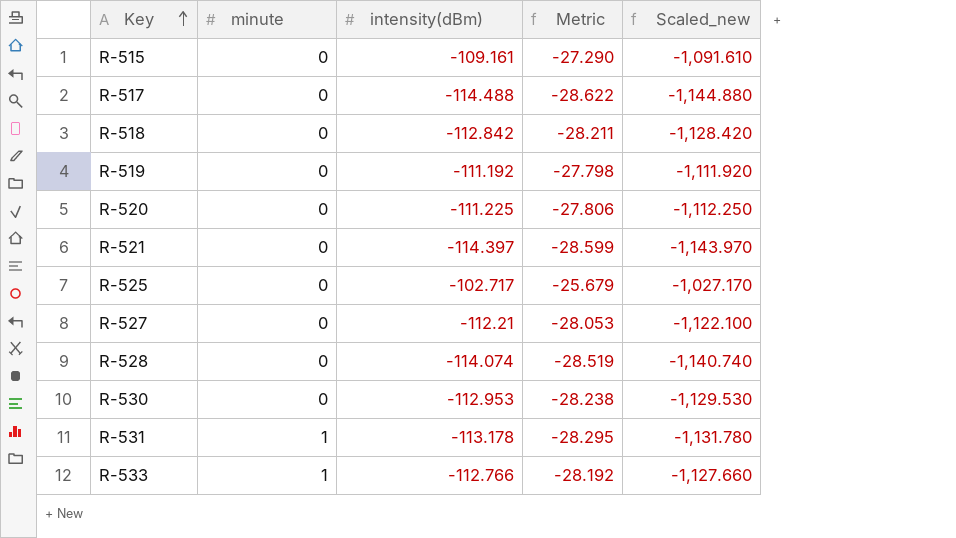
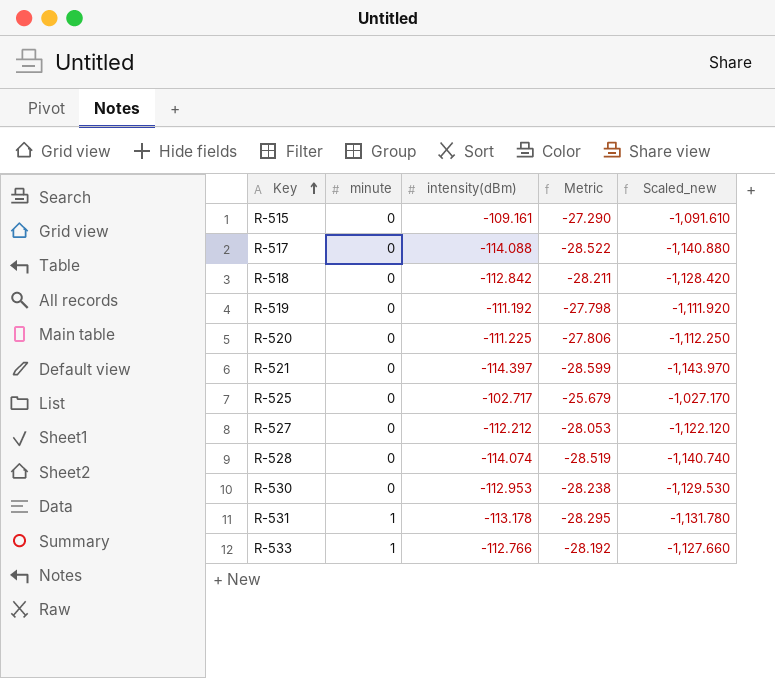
R-517 | intensity(dBm): -114.488 -> -114.088
R-517 | Metric: -28.622 -> -28.522
R-517 | Scaled_new: -1,144.880 -> -1,140.880
R-527 | intensity(dBm): -112.21 -> -112.212
R-527 | Scaled_new: -1,122.100 -> -1,122.120

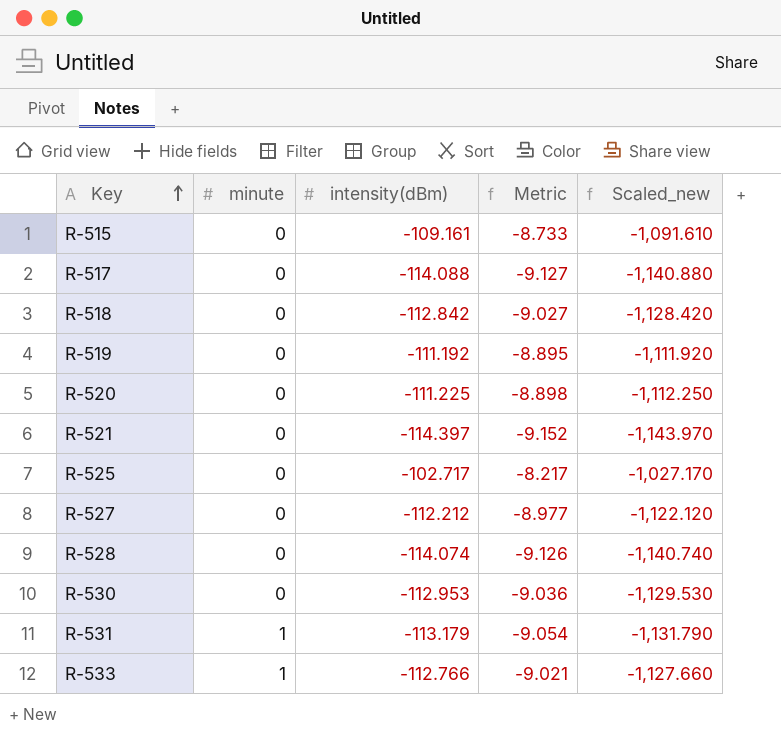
column Metric | formula: [intensity(dBm)] * 0.25 -> [intensity(dBm)] * 0.08
R-531 | intensity(dBm): -113.178 -> -113.179
R-531 | Scaled_new: -1,131.780 -> -1,131.790

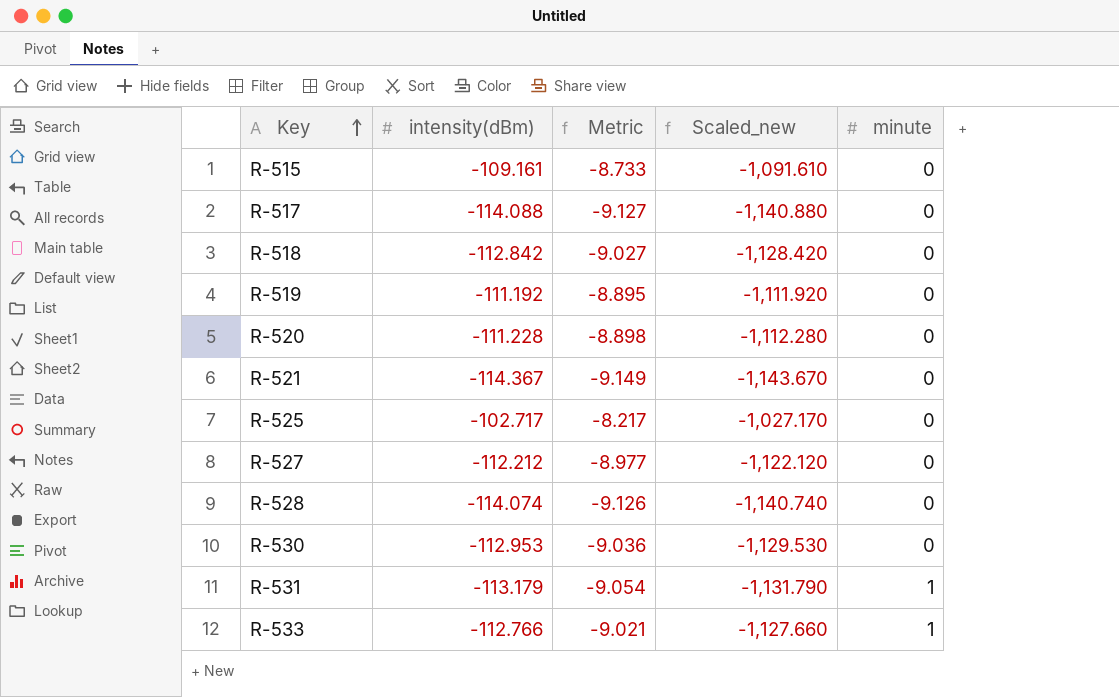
column minute | position: 2 -> 5
R-520 | intensity(dBm): -111.225 -> -111.228
R-520 | Scaled_new: -1,112.250 -> -1,112.280
R-521 | intensity(dBm): -114.397 -> -114.367
R-521 | Metric: -9.152 -> -9.149
R-521 | Scaled_new: -1,143.970 -> -1,143.670

